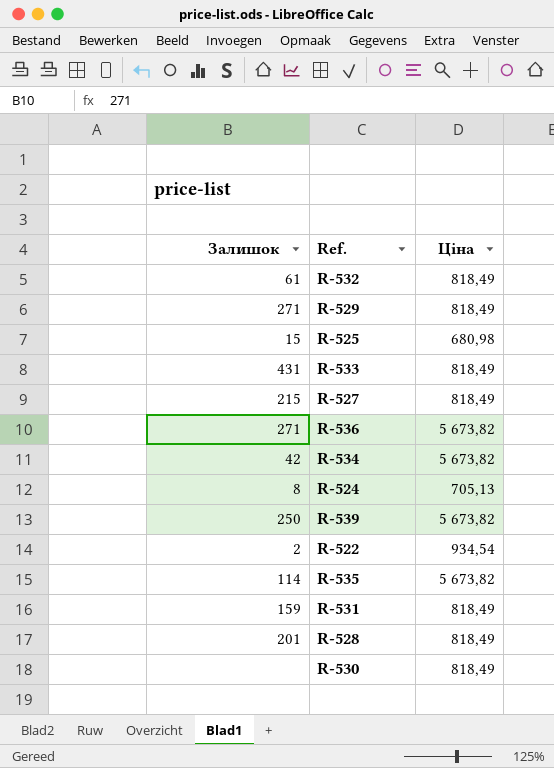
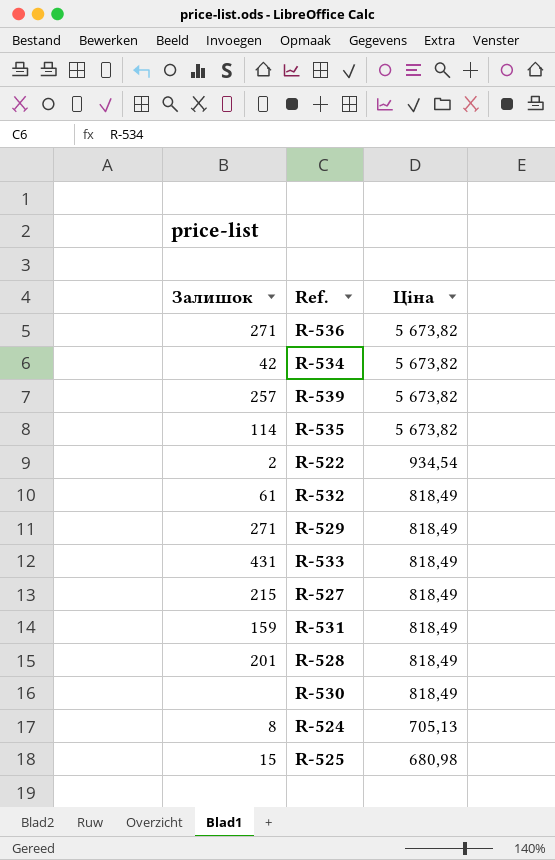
row order: none -> Ціна descending
R-539 | Залишок: 250 -> 257

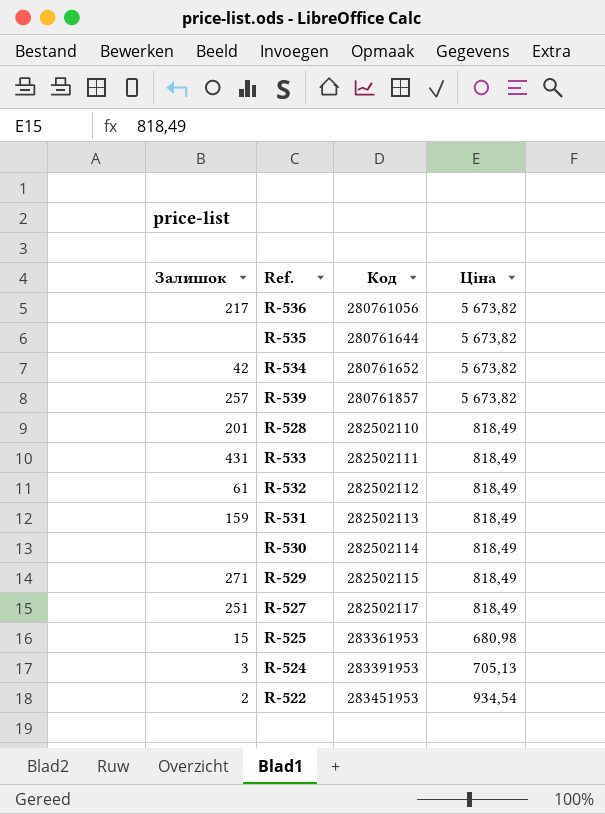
row order: Ціна descending -> Код ascending
column Код | position: none -> 3
R-536 | Залишок: 271 -> 217
R-535 | Залишок: 114 -> none
R-527 | Залишок: 215 -> 251
R-524 | Залишок: 8 -> 3

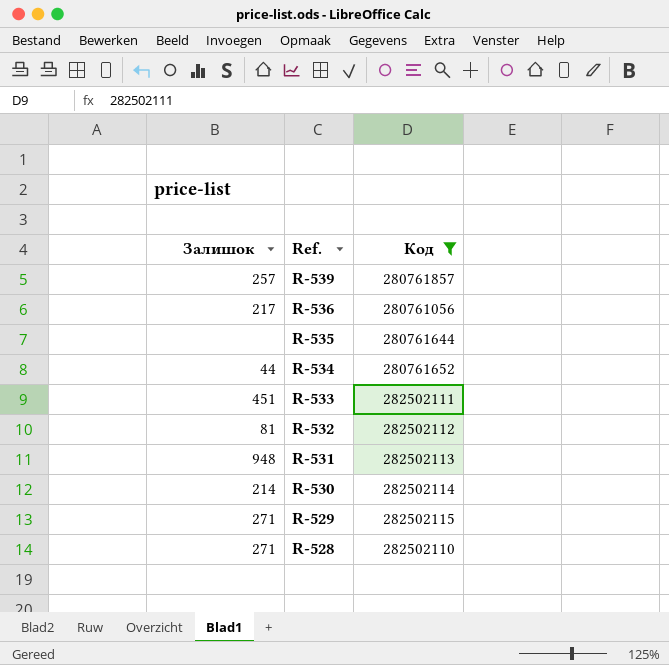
filter: none -> Код <= 282502115
row order: Код ascending -> Ref. descending
column Ціна | position: 4 -> none
R-534 | Залишок: 42 -> 44
R-533 | Залишок: 431 -> 451
R-532 | Залишок: 61 -> 81
R-531 | Залишок: 159 -> 948
R-530 | Залишок: none -> 214
R-528 | Залишок: 201 -> 271

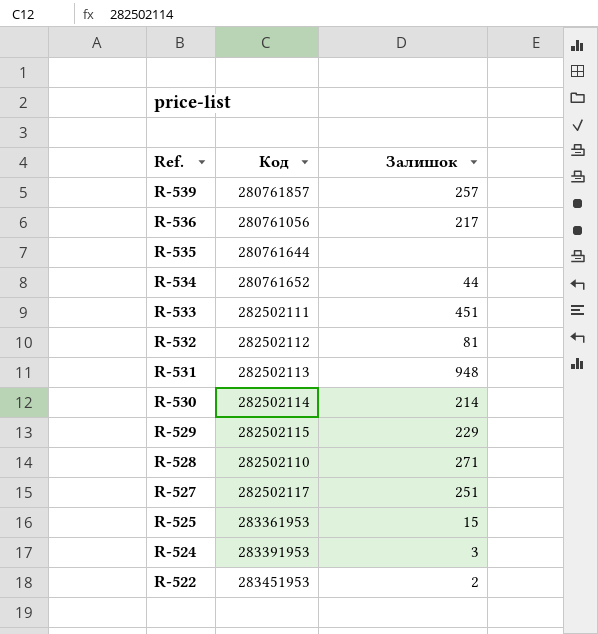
filter: Код <= 282502115 -> none
column Залишок | position: 1 -> 3
R-529 | Залишок: 271 -> 229

